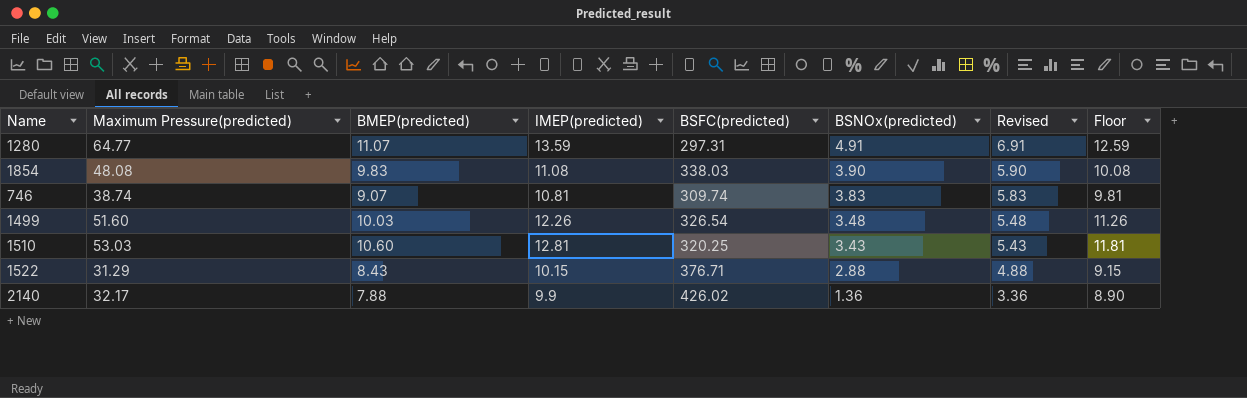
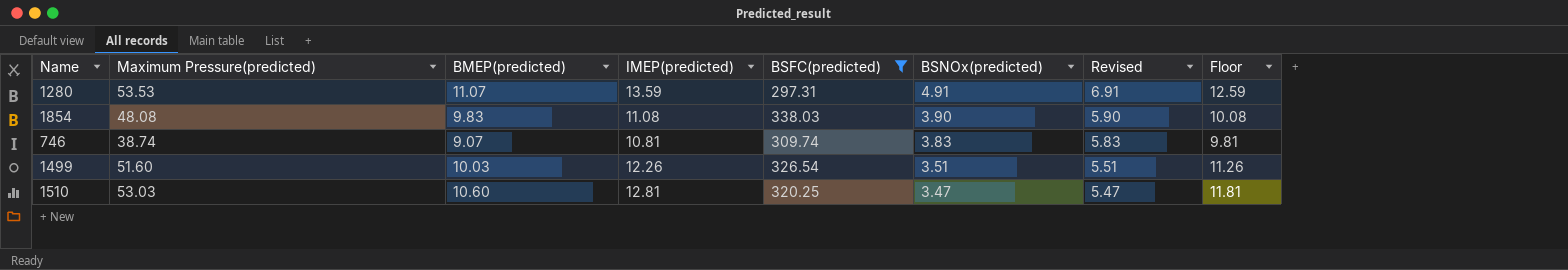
filter: none -> BSFC(predicted) <= 338.03
1280 | Maximum Pressure(predicted): 64.77 -> 53.53
1499 | BSNOx(predicted): 3.48 -> 3.51
1499 | Revised: 5.48 -> 5.51
1510 | BSNOx(predicted): 3.43 -> 3.47
1510 | Revised: 5.43 -> 5.47

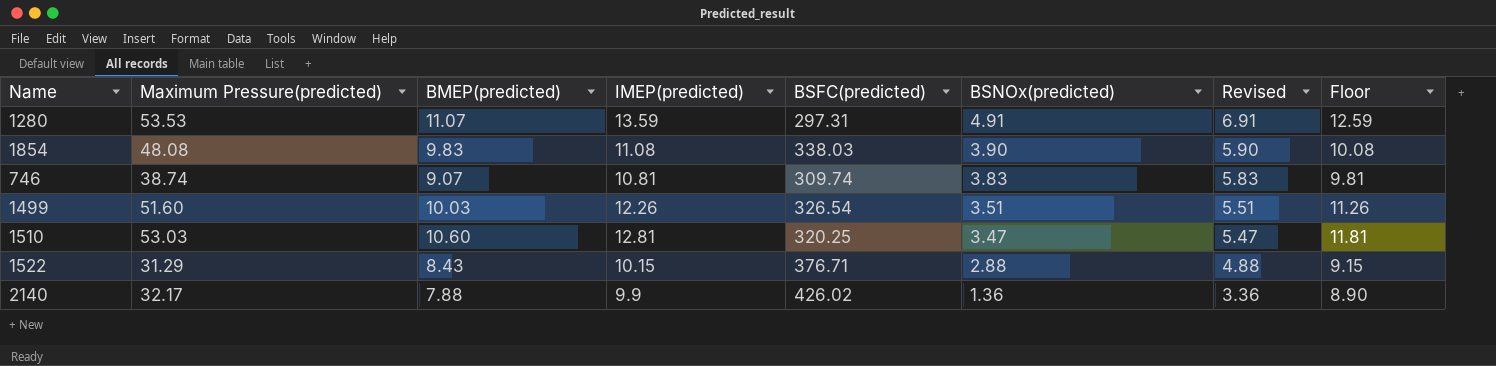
filter: BSFC(predicted) <= 338.03 -> none

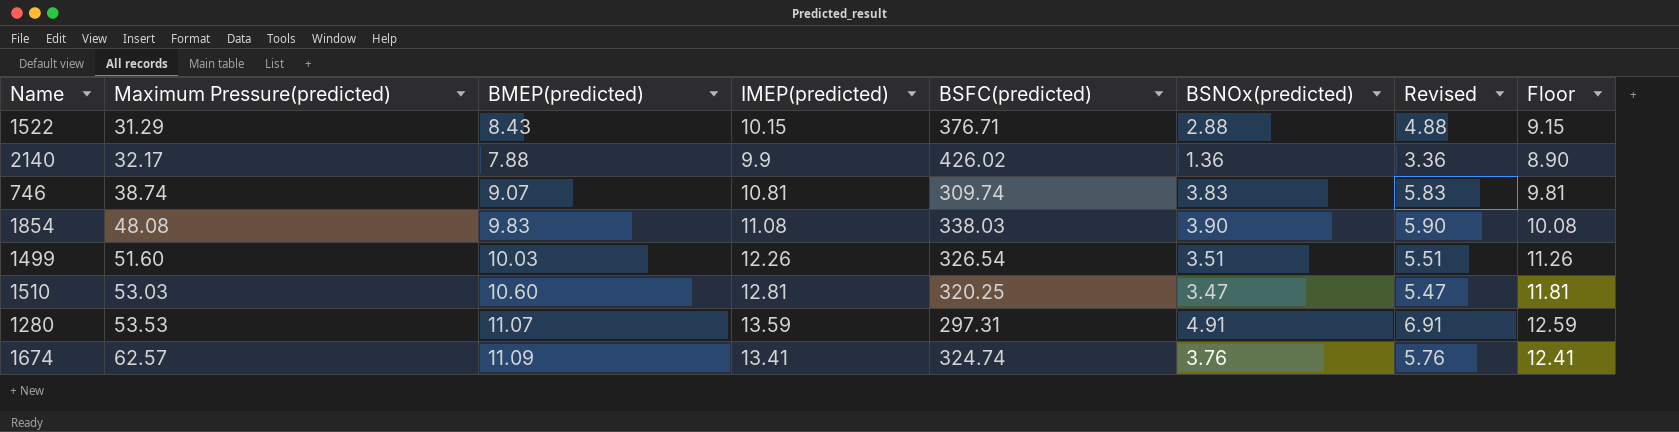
row order: BSNOx(predicted) descending -> Maximum Pressure(predicted) ascending
row 1674: none -> 62.57 | 11.09 | 13.41 | 324.74 | 3.76 | 5.76 | 12.41

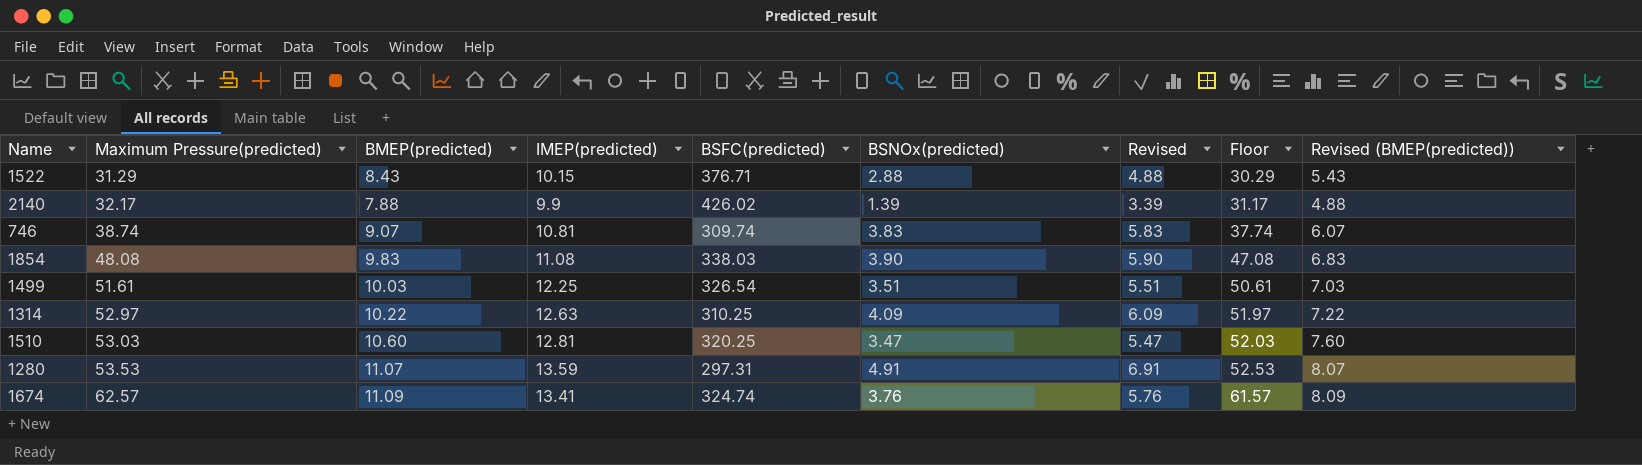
column Floor | formula: [IMEP(predicted)] - 1 -> [Maximum Pressure(predicted)] - 1
column Revised (BMEP(predicted)) | formula: none -> [BMEP(predicted)] - 3
2140 | BSNOx(predicted): 1.36 -> 1.39
2140 | Revised: 3.36 -> 3.39
1499 | Maximum Pressure(predicted): 51.60 -> 51.61
1499 | IMEP(predicted): 12.26 -> 12.25
row 1314: none -> 52.97 | 10.22 | 12.63 | 310.25 | 4.09 | 6.09 | 51.97 | 7.22

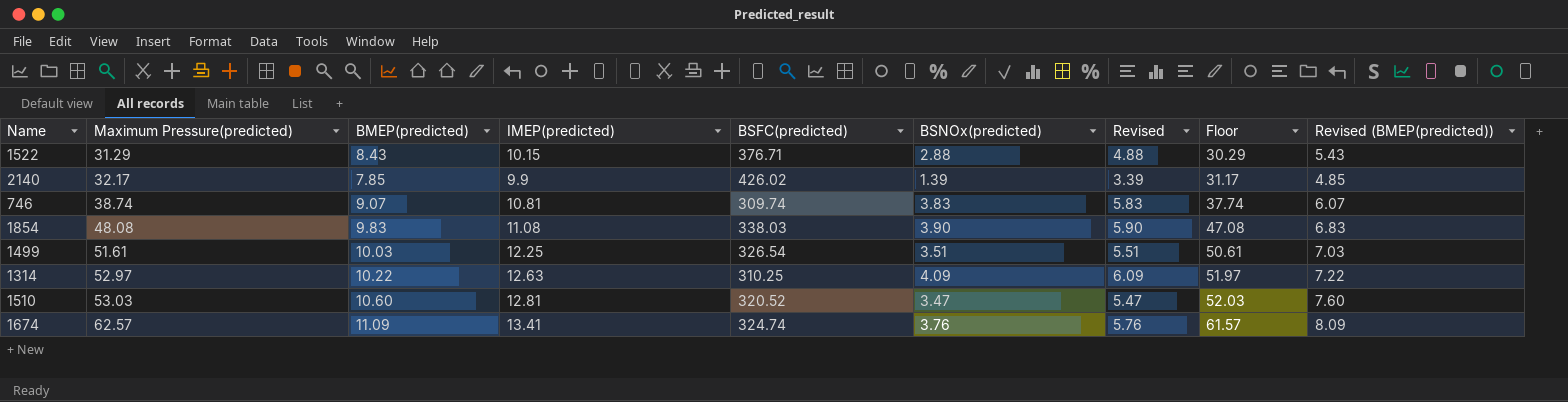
row 1280: 53.53 | 11.07 | 13.59 | 297.31 | 4.91 | 6.91 | 52.53 | 8.07 -> none
2140 | BMEP(predicted): 7.88 -> 7.85
2140 | Revised (BMEP(predicted)): 4.88 -> 4.85
1510 | BSFC(predicted): 320.25 -> 320.52

